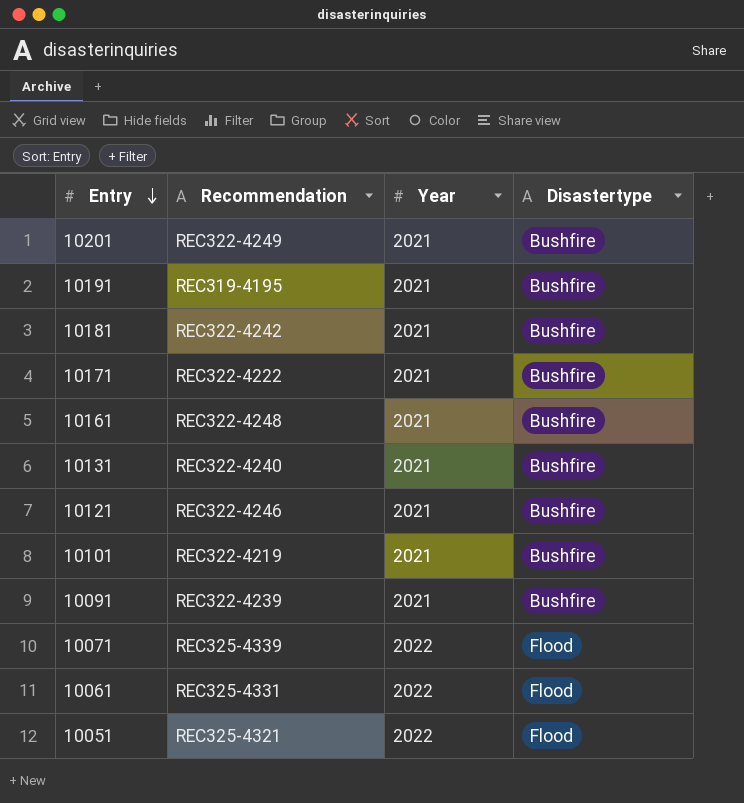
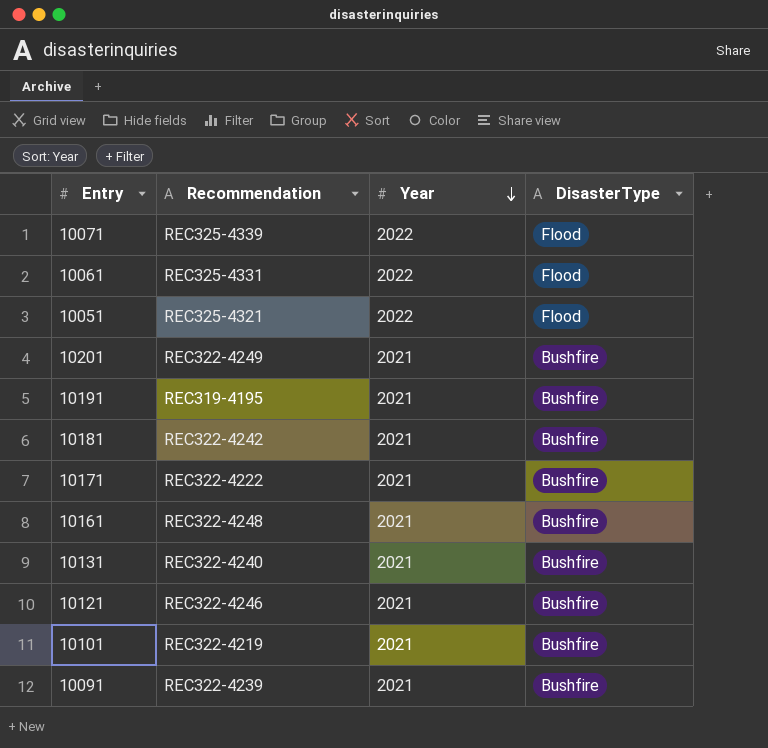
row order: Entry descending -> Year descending
column name: Disastertype -> DisasterType

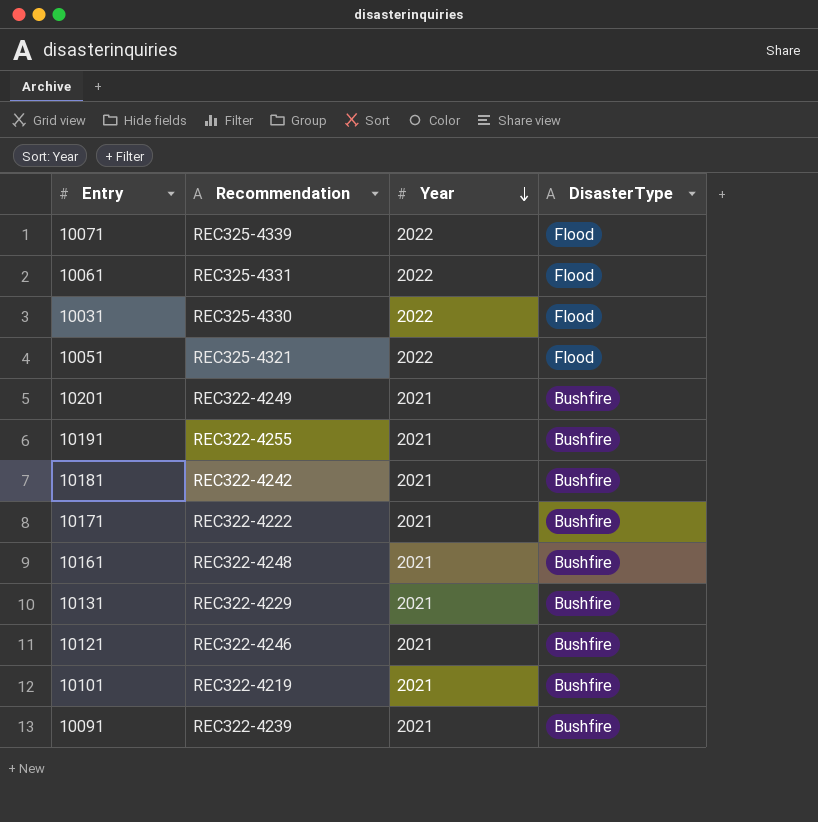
row 10031: none -> REC325-4330 | 2022 | Flood
10191 | Recommendation: REC319-4195 -> REC322-4255
10131 | Recommendation: REC322-4240 -> REC322-4229

